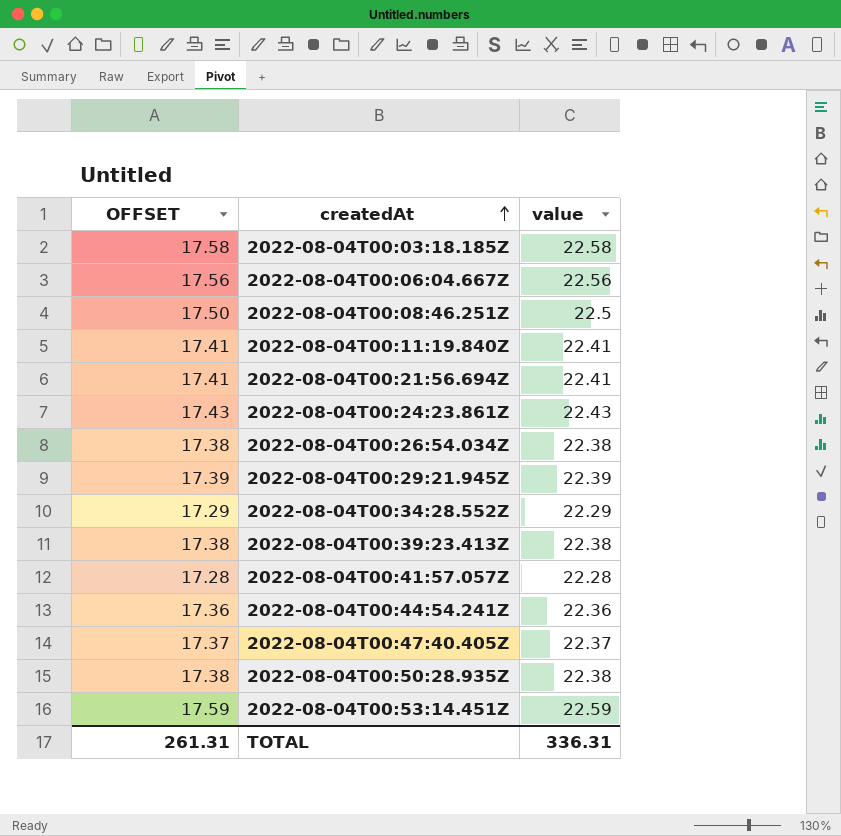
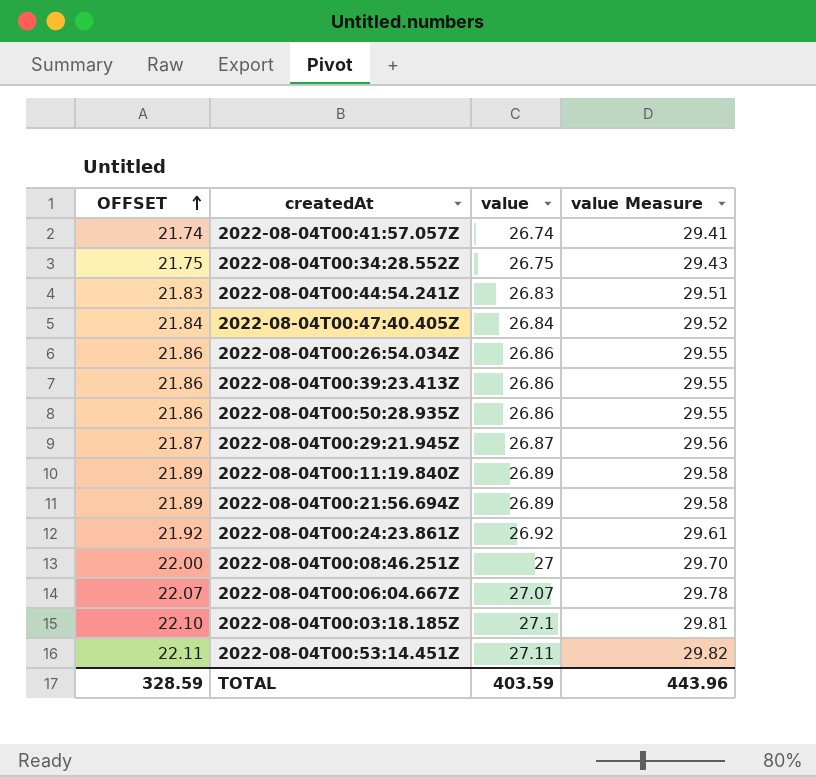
row order: createdAt ascending -> OFFSET ascending
column value Measure | formula: none -> [value] * 1.1
2022-08-04T00:41:57.057Z | OFFSET: 17.28 -> 21.74
2022-08-04T00:41:57.057Z | value: 22.28 -> 26.74
2022-08-04T00:34:28.552Z | OFFSET: 17.29 -> 21.75
2022-08-04T00:34:28.552Z | value: 22.29 -> 26.75
2022-08-04T00:44:54.241Z | OFFSET: 17.36 -> 21.83
2022-08-04T00:44:54.241Z | value: 22.36 -> 26.83
2022-08-04T00:47:40.405Z | OFFSET: 17.37 -> 21.84
2022-08-04T00:47:40.405Z | value: 22.37 -> 26.84
2022-08-04T00:26:54.034Z | OFFSET: 17.38 -> 21.86
2022-08-04T00:26:54.034Z | value: 22.38 -> 26.86
2022-08-04T00:39:23.413Z | OFFSET: 17.38 -> 21.86
2022-08-04T00:39:23.413Z | value: 22.38 -> 26.86
2022-08-04T00:50:28.935Z | OFFSET: 17.38 -> 21.86
2022-08-04T00:50:28.935Z | value: 22.38 -> 26.86
2022-08-04T00:29:21.945Z | OFFSET: 17.39 -> 21.87
2022-08-04T00:29:21.945Z | value: 22.39 -> 26.87
2022-08-04T00:11:19.840Z | OFFSET: 17.41 -> 21.89
2022-08-04T00:11:19.840Z | value: 22.41 -> 26.89
2022-08-04T00:21:56.694Z | OFFSET: 17.41 -> 21.89
2022-08-04T00:21:56.694Z | value: 22.41 -> 26.89
2022-08-04T00:24:23.861Z | OFFSET: 17.43 -> 21.92
2022-08-04T00:24:23.861Z | value: 22.43 -> 26.92
2022-08-04T00:08:46.251Z | OFFSET: 17.50 -> 22.00
2022-08-04T00:08:46.251Z | value: 22.5 -> 27
2022-08-04T00:06:04.667Z | OFFSET: 17.56 -> 22.07
2022-08-04T00:06:04.667Z | value: 22.56 -> 27.07
2022-08-04T00:03:18.185Z | OFFSET: 17.58 -> 22.10
2022-08-04T00:03:18.185Z | value: 22.58 -> 27.1
2022-08-04T00:53:14.451Z | OFFSET: 17.59 -> 22.11
2022-08-04T00:53:14.451Z | value: 22.59 -> 27.11
TOTAL | OFFSET: 261.31 -> 328.59
TOTAL | value: 336.31 -> 403.59

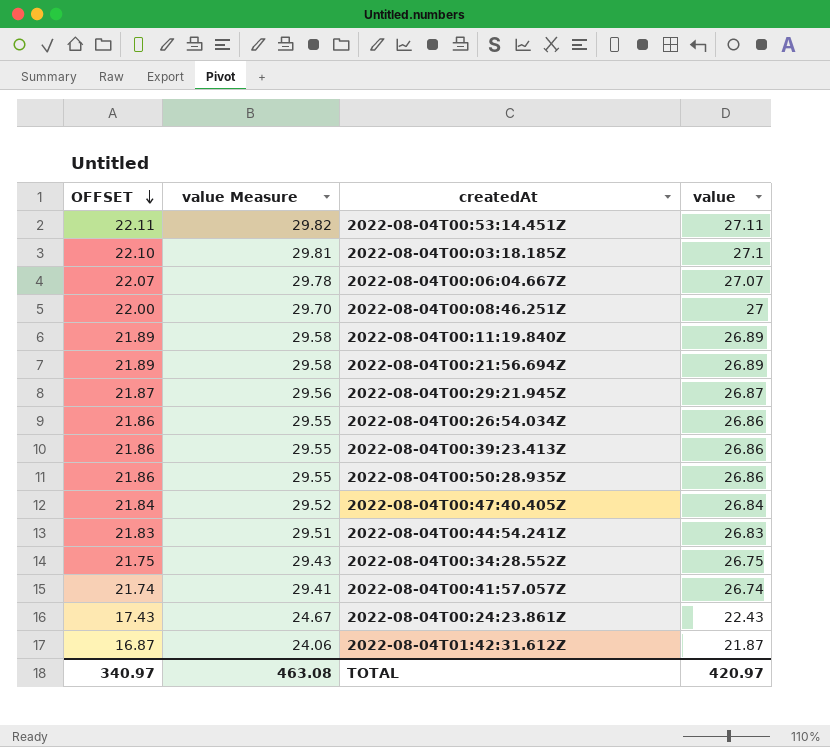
row order: OFFSET ascending -> OFFSET descending
column value Measure | position: 4 -> 2
2022-08-04T00:24:23.861Z | OFFSET: 21.92 -> 17.43
2022-08-04T00:24:23.861Z | value Measure: 29.61 -> 24.67
2022-08-04T00:24:23.861Z | value: 26.92 -> 22.43
row 2022-08-04T01:42:31.612Z: none -> 16.87 | 24.06 | 21.87
TOTAL | OFFSET: 328.59 -> 340.97
TOTAL | value Measure: 443.96 -> 463.08
TOTAL | value: 403.59 -> 420.97

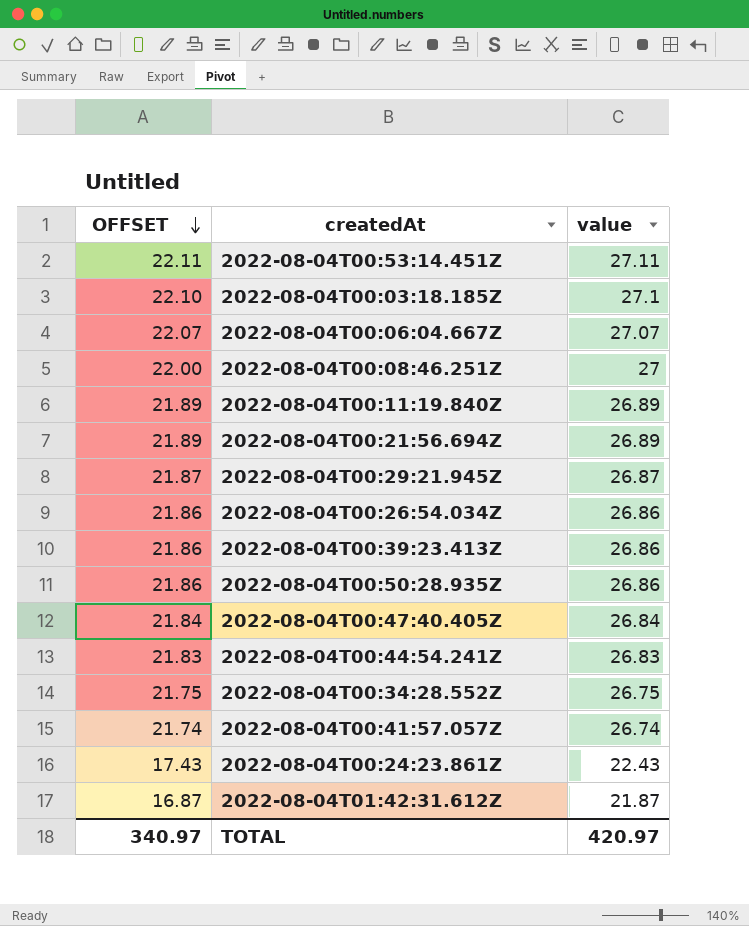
column value Measure | formula: [value] * 1.1 -> none

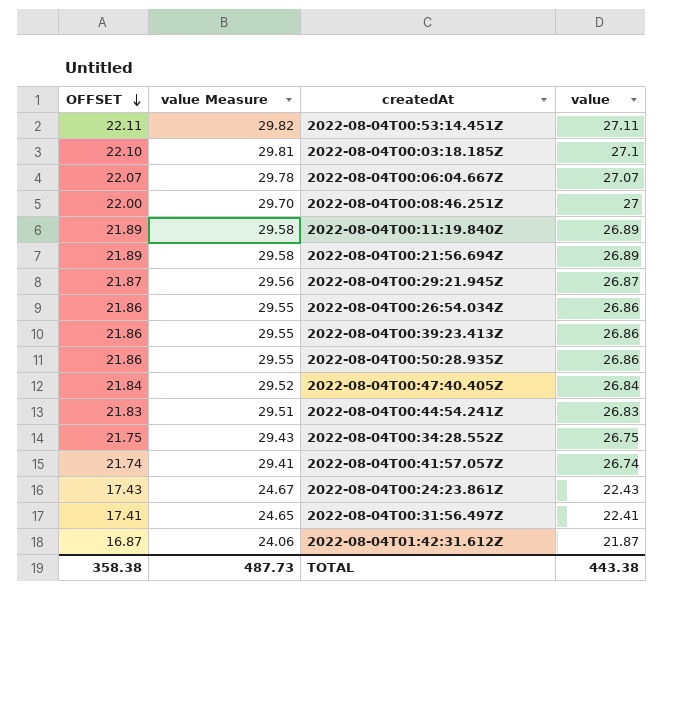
column value Measure | formula: none -> [value] * 1.1
row 2022-08-04T00:31:56.497Z: none -> 17.41 | 24.65 | 22.41
TOTAL | OFFSET: 340.97 -> 358.38
TOTAL | value: 420.97 -> 443.38

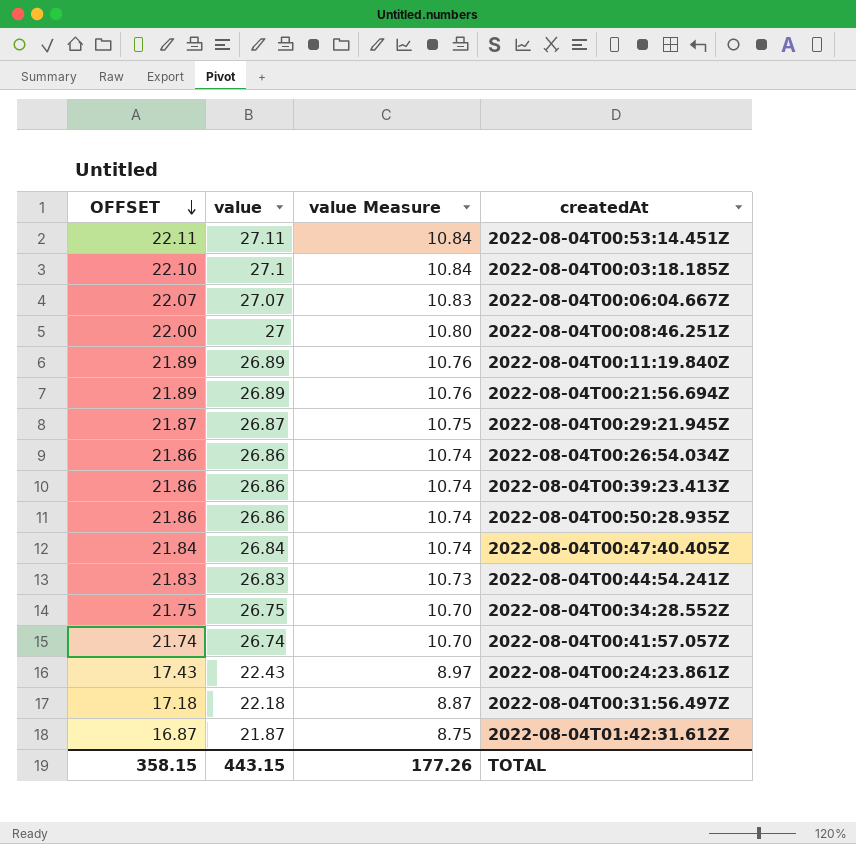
column value | position: 4 -> 2
column value Measure | formula: [value] * 1.1 -> [value] * 0.4
2022-08-04T00:31:56.497Z | OFFSET: 17.41 -> 17.18
2022-08-04T00:31:56.497Z | value: 22.41 -> 22.18
TOTAL | OFFSET: 358.38 -> 358.15
TOTAL | value: 443.38 -> 443.15
TOTAL | value Measure: 487.73 -> 177.26

